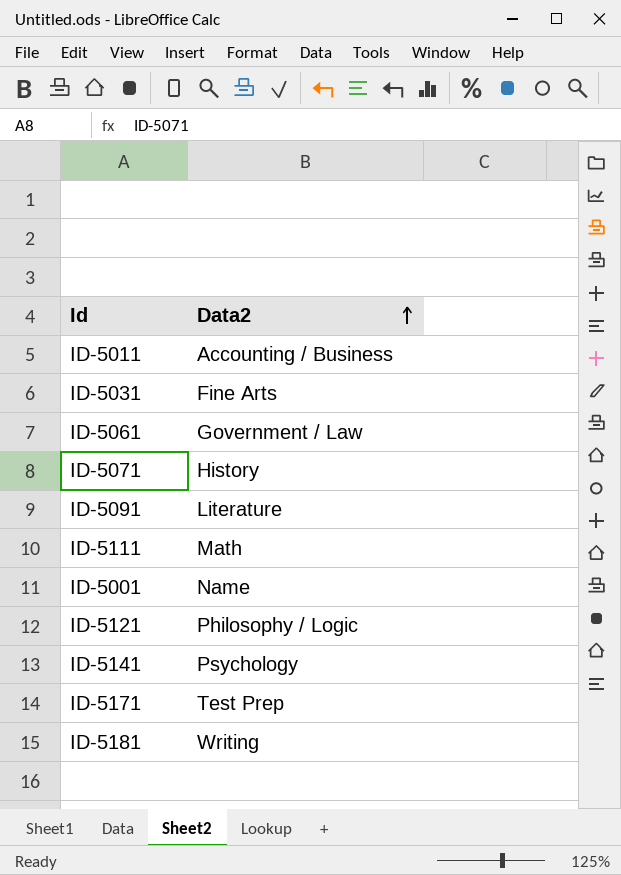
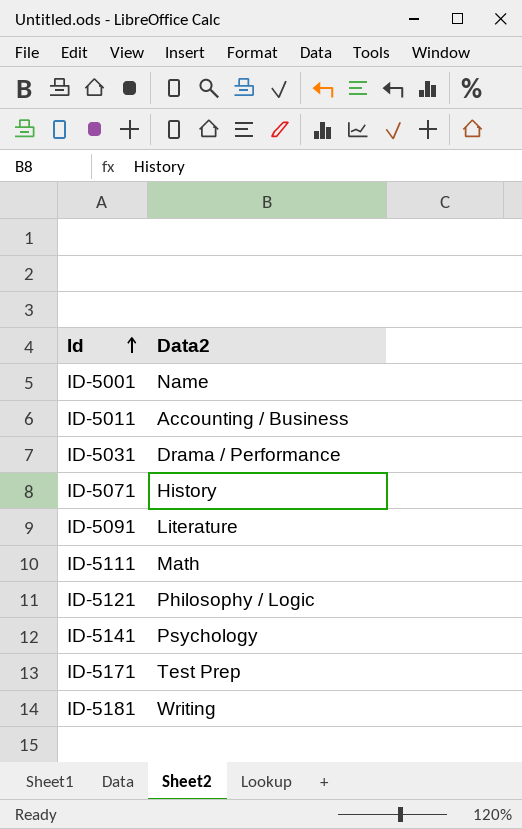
row order: Data2 ascending -> Id ascending
row ID-5061: Government / Law -> none
ID-5031 | Data2: Fine Arts -> Drama / Performance

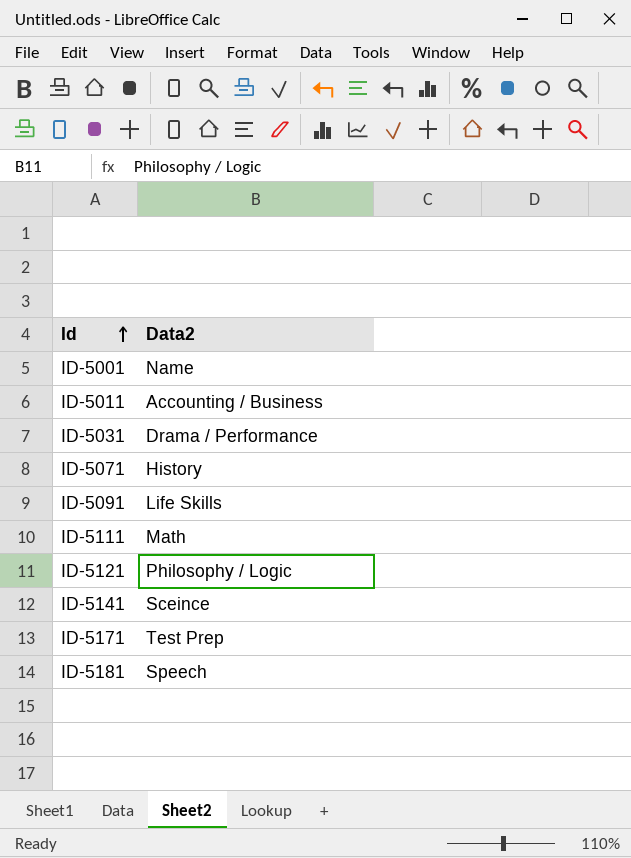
ID-5091 | Data2: Literature -> Life Skills
ID-5141 | Data2: Psychology -> Sceince
ID-5181 | Data2: Writing -> Speech

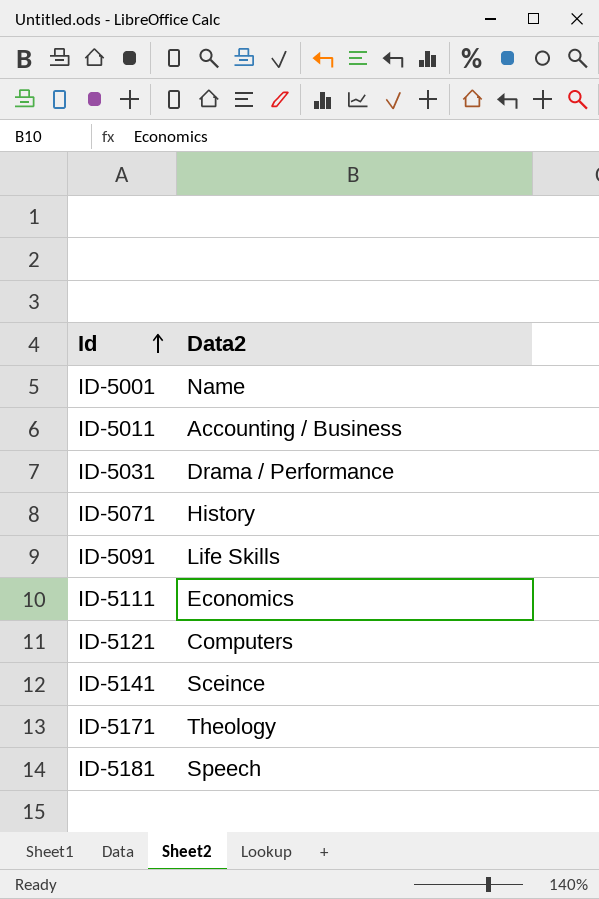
ID-5111 | Data2: Math -> Economics
ID-5121 | Data2: Philosophy / Logic -> Computers
ID-5171 | Data2: Test Prep -> Theology

